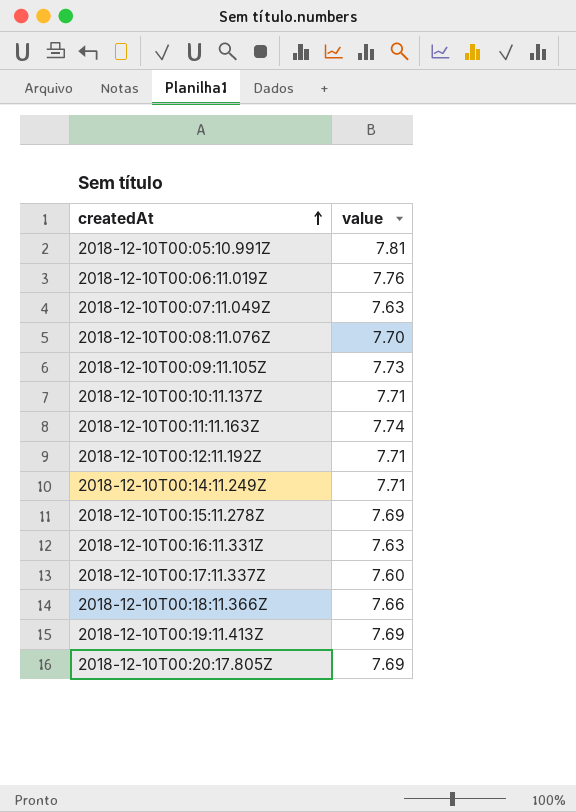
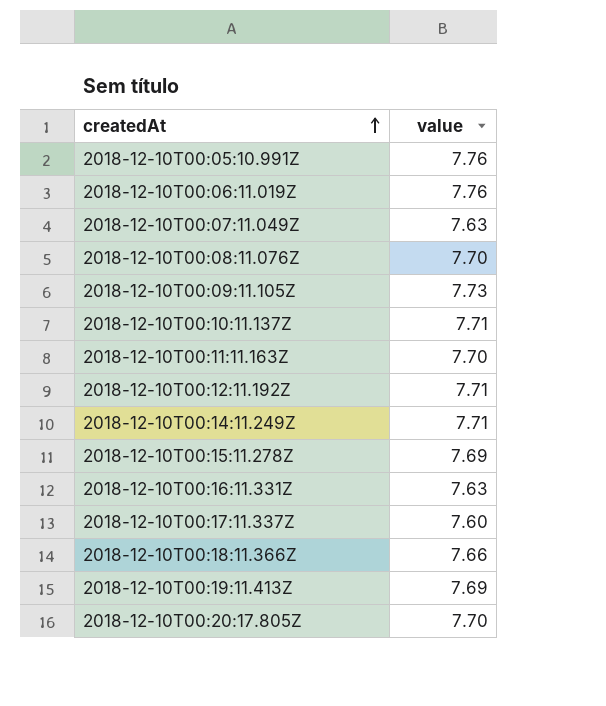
2018-12-10T00:05:10.991Z | value: 7.81 -> 7.76
2018-12-10T00:11:11.163Z | value: 7.74 -> 7.70
2018-12-10T00:20:17.805Z | value: 7.69 -> 7.70

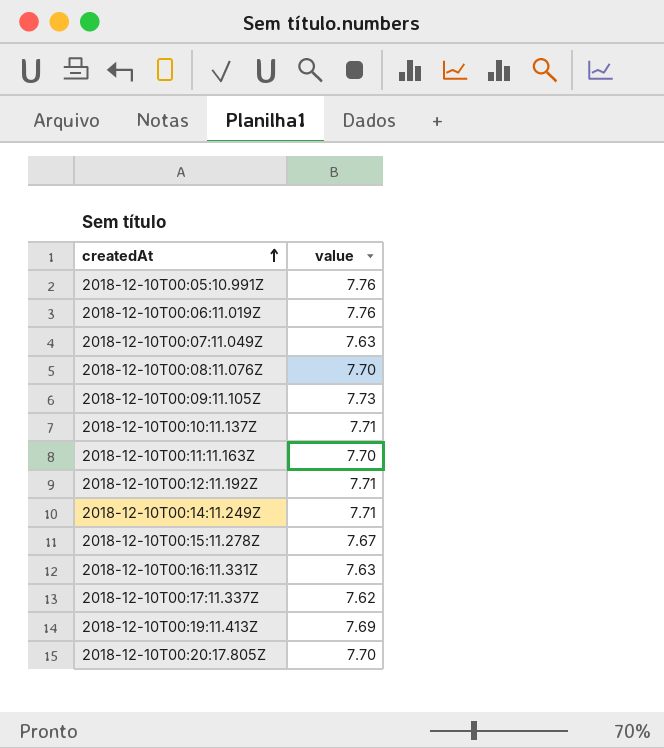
row 2018-12-10T00:18:11.366Z: 7.66 -> none
2018-12-10T00:15:11.278Z | value: 7.69 -> 7.67
2018-12-10T00:17:11.337Z | value: 7.60 -> 7.62

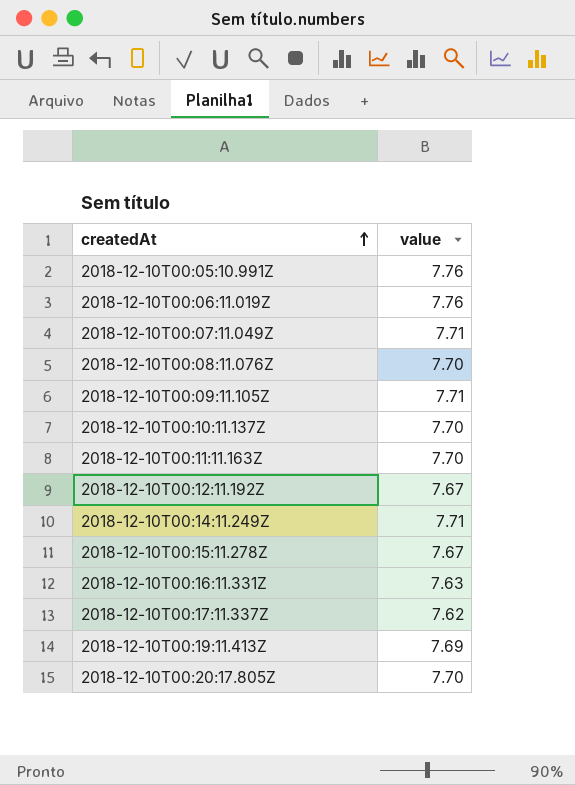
2018-12-10T00:07:11.049Z | value: 7.63 -> 7.71
2018-12-10T00:09:11.105Z | value: 7.73 -> 7.71
2018-12-10T00:10:11.137Z | value: 7.71 -> 7.70
2018-12-10T00:12:11.192Z | value: 7.71 -> 7.67

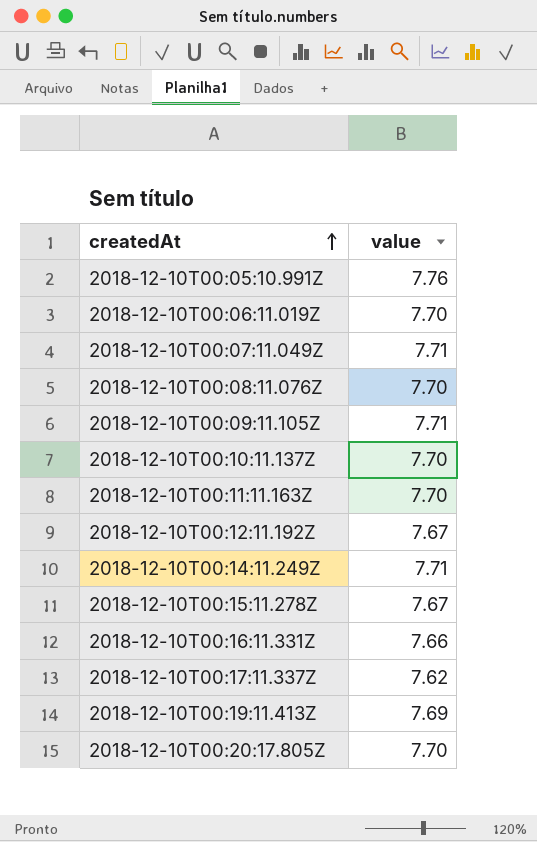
2018-12-10T00:06:11.019Z | value: 7.76 -> 7.70
2018-12-10T00:16:11.331Z | value: 7.63 -> 7.66

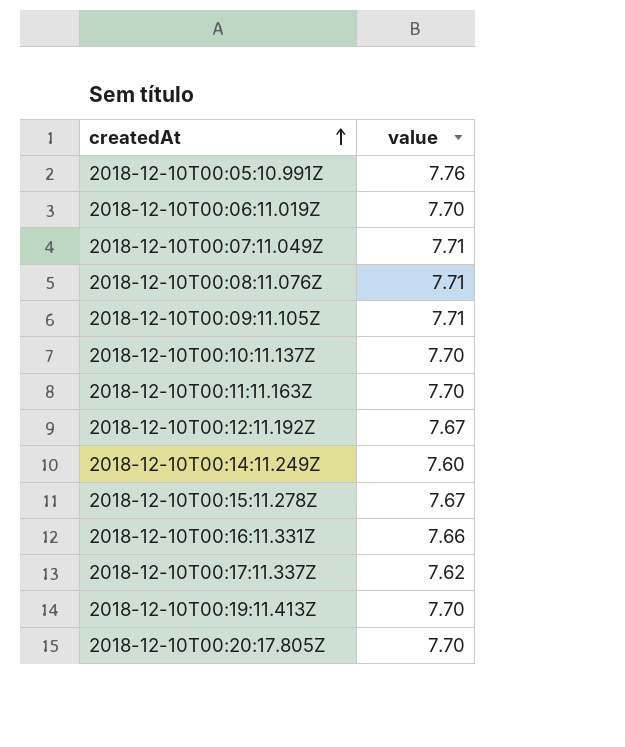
2018-12-10T00:08:11.076Z | value: 7.70 -> 7.71
2018-12-10T00:14:11.249Z | value: 7.71 -> 7.60
2018-12-10T00:19:11.413Z | value: 7.69 -> 7.70

